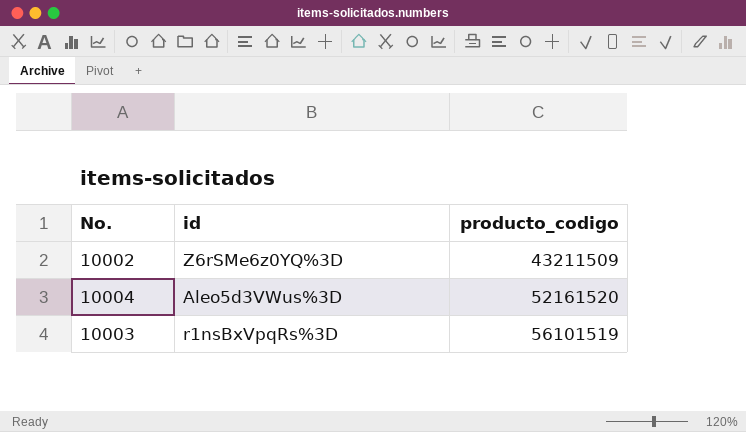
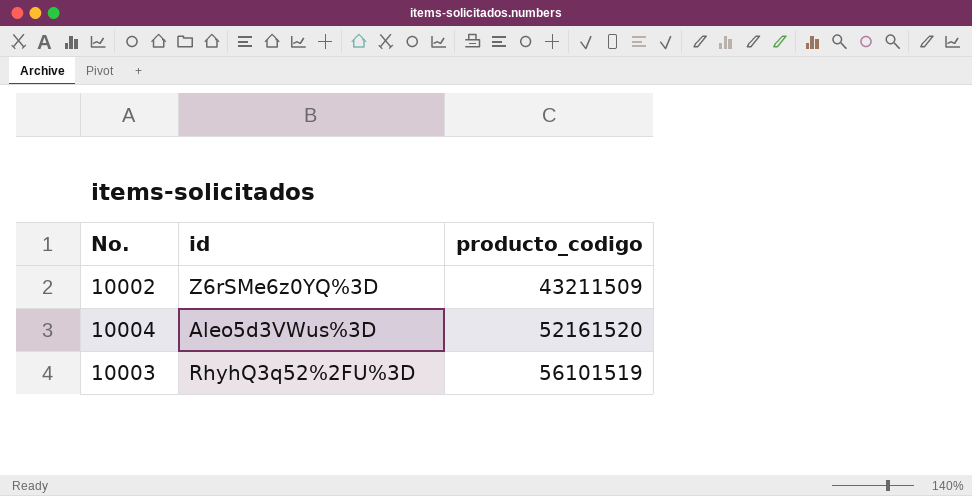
10003 | id: r1nsBxVpqRs%3D -> RhyhQ3q52%2FU%3D

